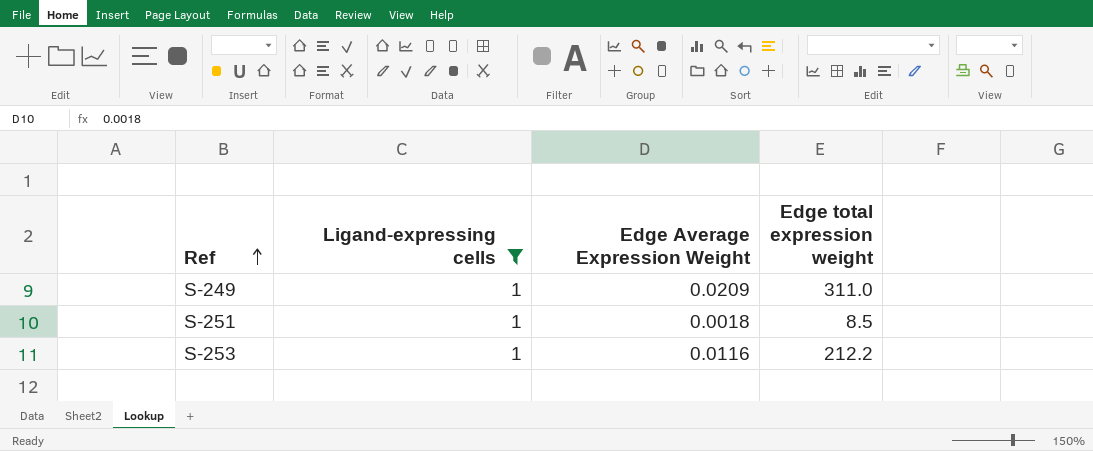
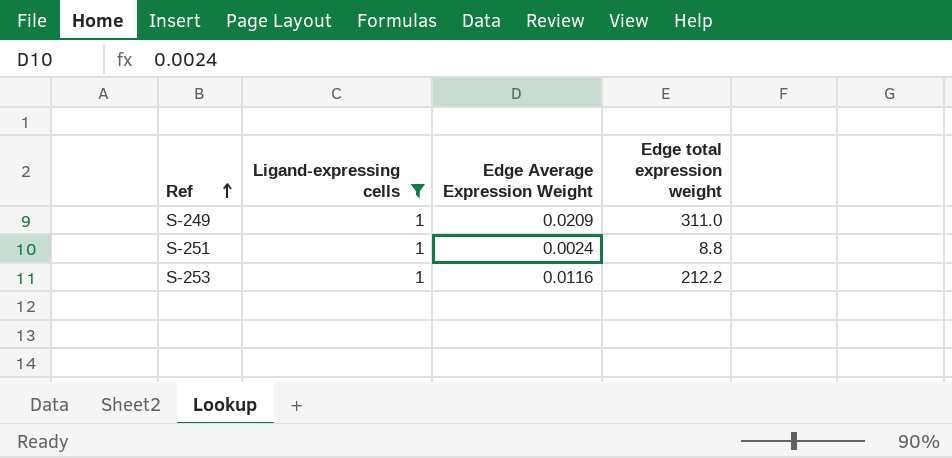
S-251 | Edge Average Expression Weight: 0.0018 -> 0.0024
S-251 | Edge total expression weight: 8.5 -> 8.8

